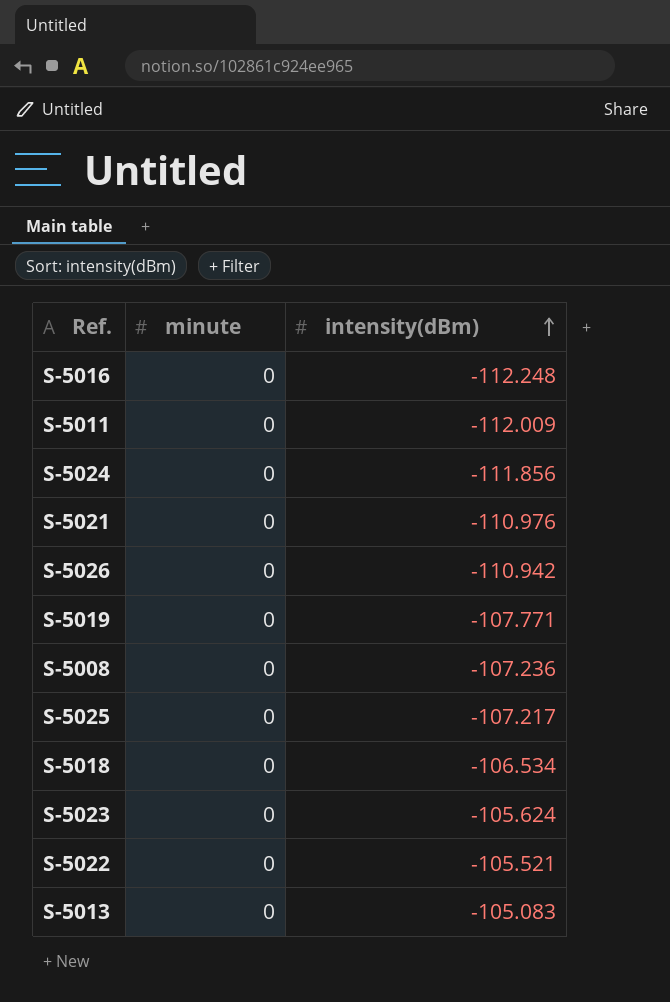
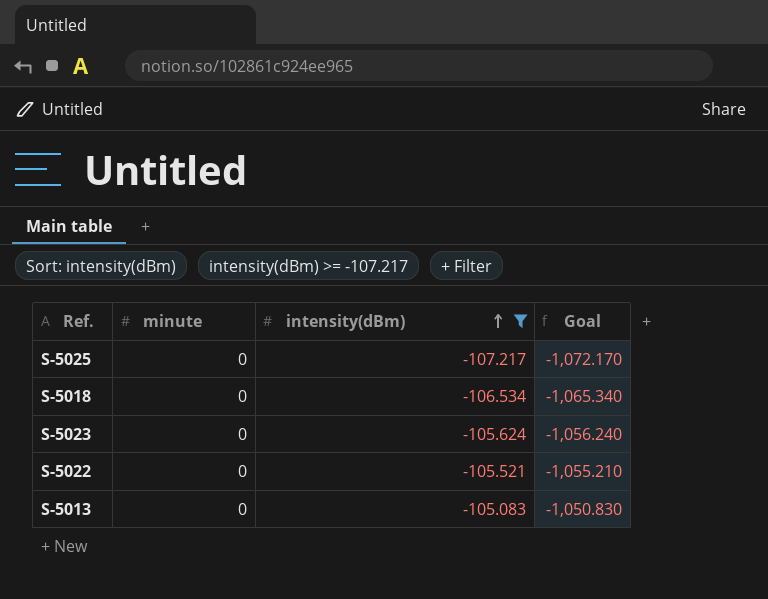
filter: none -> intensity(dBm) >= -107.217
column Goal | formula: none -> [intensity(dBm)] * 10

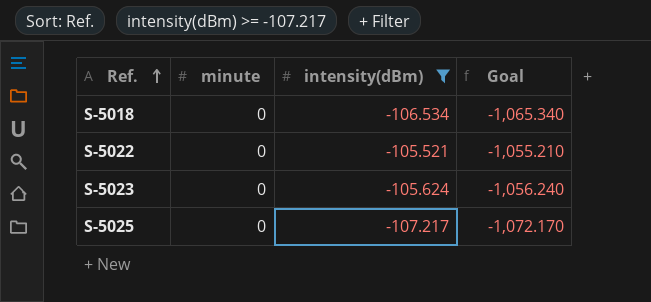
row order: intensity(dBm) ascending -> Ref. ascending
row S-5013: 0 | -105.083 | -1,050.830 -> none

